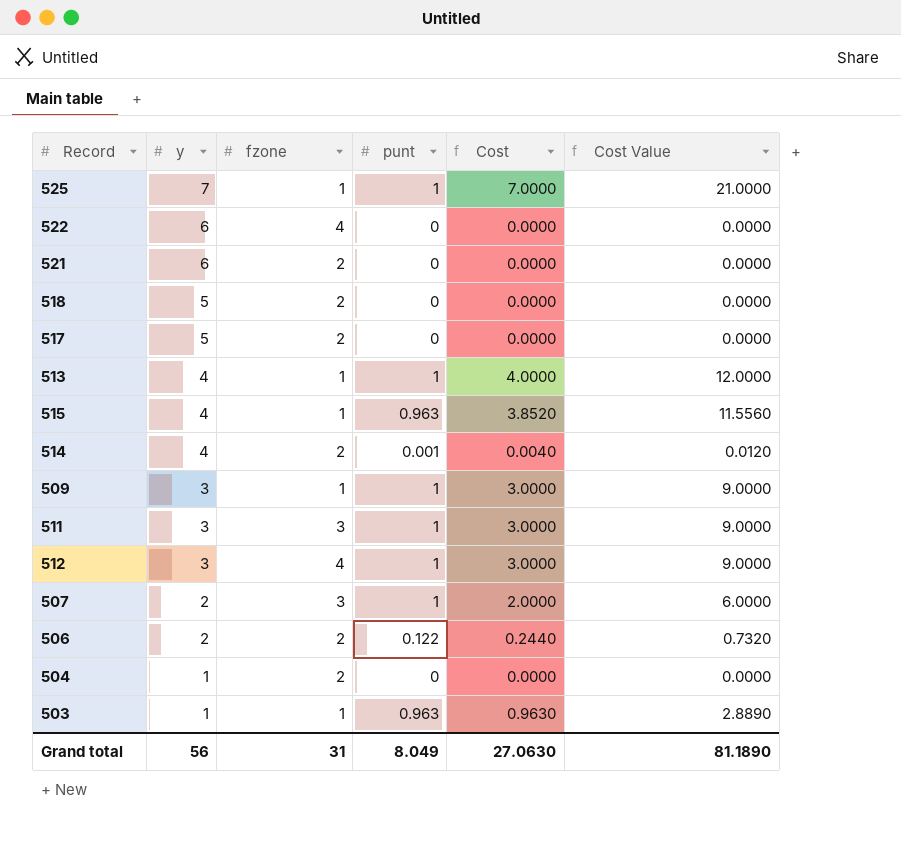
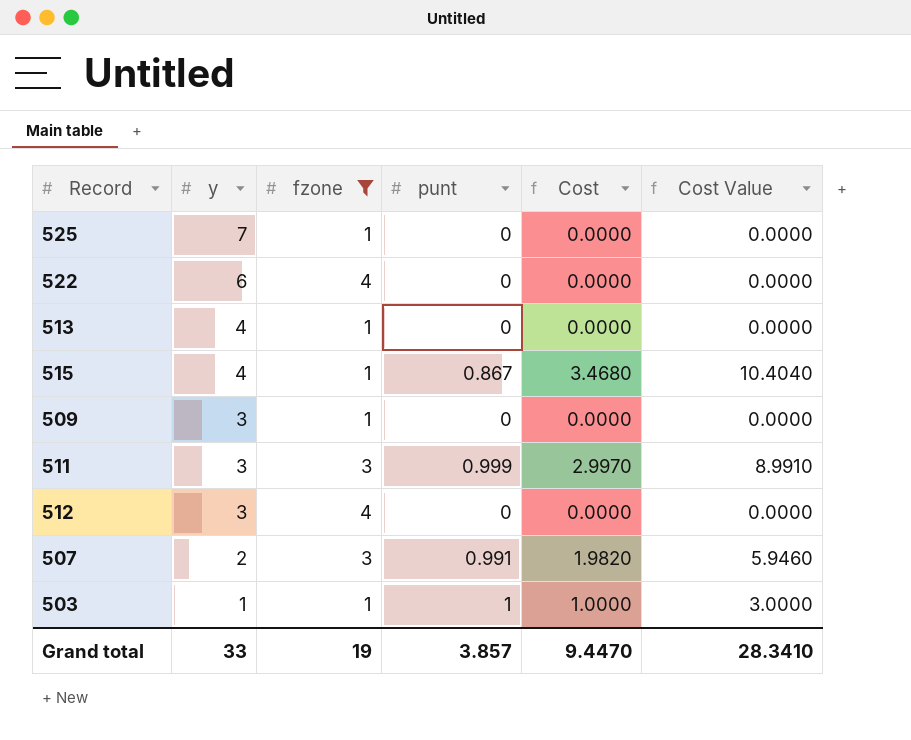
filter: none -> fzone != 2
525 | punt: 1 -> 0
525 | Cost: 7.0000 -> 0.0000
525 | Cost Value: 21.0000 -> 0.0000
513 | punt: 1 -> 0
513 | Cost: 4.0000 -> 0.0000
513 | Cost Value: 12.0000 -> 0.0000
515 | punt: 0.963 -> 0.867
515 | Cost: 3.8520 -> 3.4680
515 | Cost Value: 11.5560 -> 10.4040
509 | punt: 1 -> 0
509 | Cost: 3.0000 -> 0.0000
509 | Cost Value: 9.0000 -> 0.0000
511 | punt: 1 -> 0.999
511 | Cost: 3.0000 -> 2.9970
511 | Cost Value: 9.0000 -> 8.9910
512 | punt: 1 -> 0
512 | Cost: 3.0000 -> 0.0000
512 | Cost Value: 9.0000 -> 0.0000
507 | punt: 1 -> 0.991
507 | Cost: 2.0000 -> 1.9820
507 | Cost Value: 6.0000 -> 5.9460
503 | punt: 0.963 -> 1
503 | Cost: 0.9630 -> 1.0000
503 | Cost Value: 2.8890 -> 3.0000
Grand total | y: 56 -> 33
Grand total | fzone: 31 -> 19
Grand total | punt: 8.049 -> 3.857
Grand total | Cost: 27.0630 -> 9.4470
Grand total | Cost Value: 81.1890 -> 28.3410

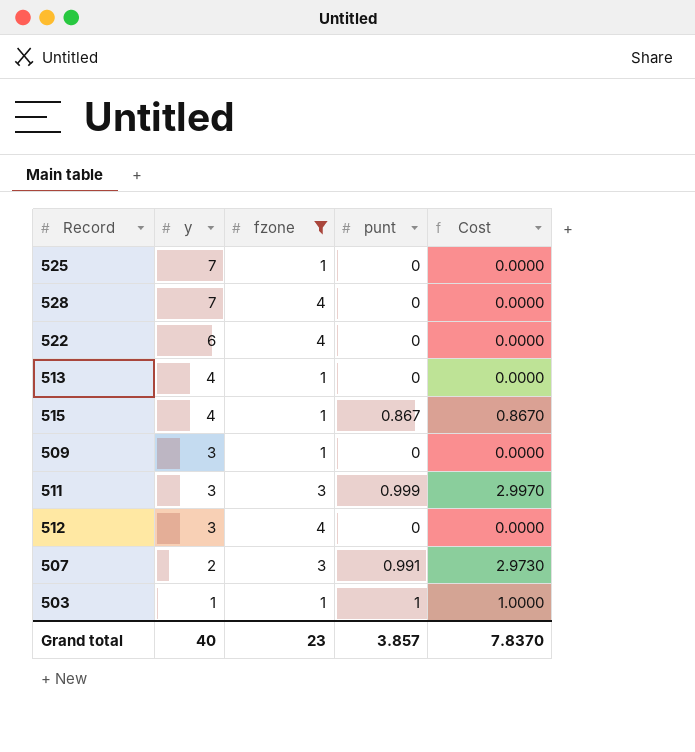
column Cost Value | formula: [Cost] * 3 -> none
column Cost | formula: [y] * [punt] -> [fzone] * [punt]
row 528: none -> 7 | 4 | 0 | 0.0000
Grand total | y: 33 -> 40
Grand total | fzone: 19 -> 23
Grand total | Cost: 9.4470 -> 7.8370

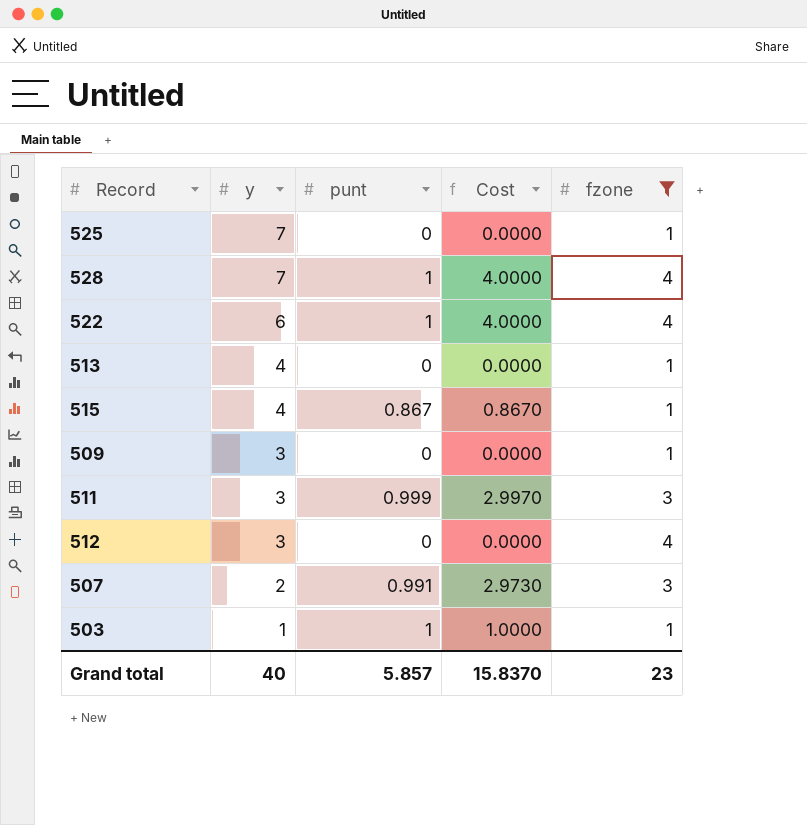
column fzone | position: 3 -> 5
528 | punt: 0 -> 1
528 | Cost: 0.0000 -> 4.0000
522 | punt: 0 -> 1
522 | Cost: 0.0000 -> 4.0000
Grand total | punt: 3.857 -> 5.857
Grand total | Cost: 7.8370 -> 15.8370

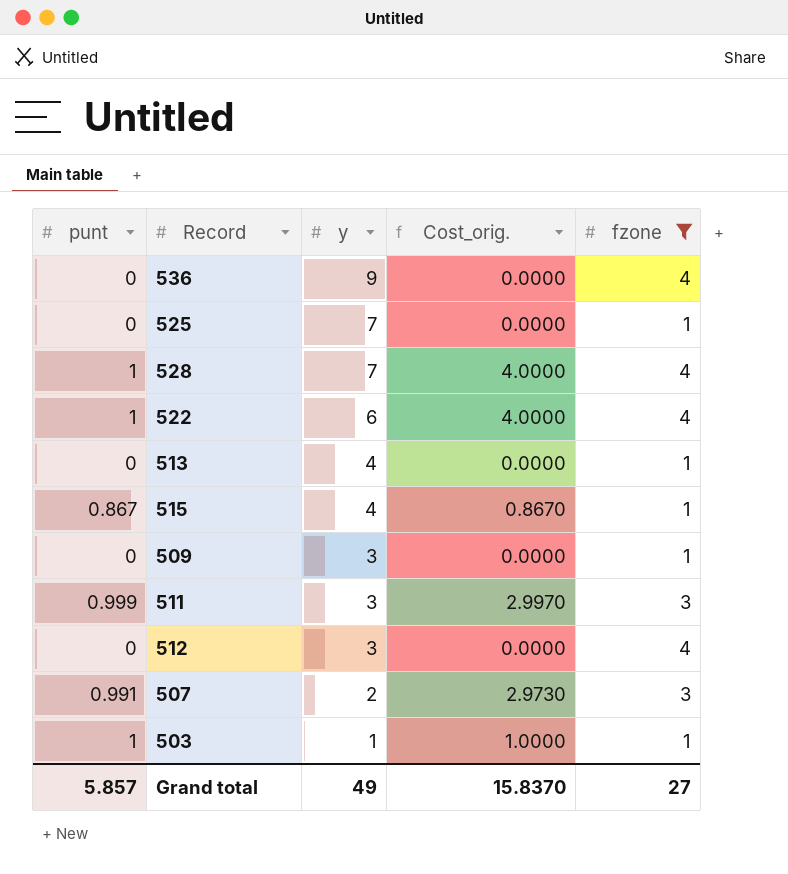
column punt | position: 3 -> 1
column name: Cost -> Cost_orig.
row 536: none -> 0 | 9 | 0.0000 | 4
Grand total | y: 40 -> 49
Grand total | fzone: 23 -> 27

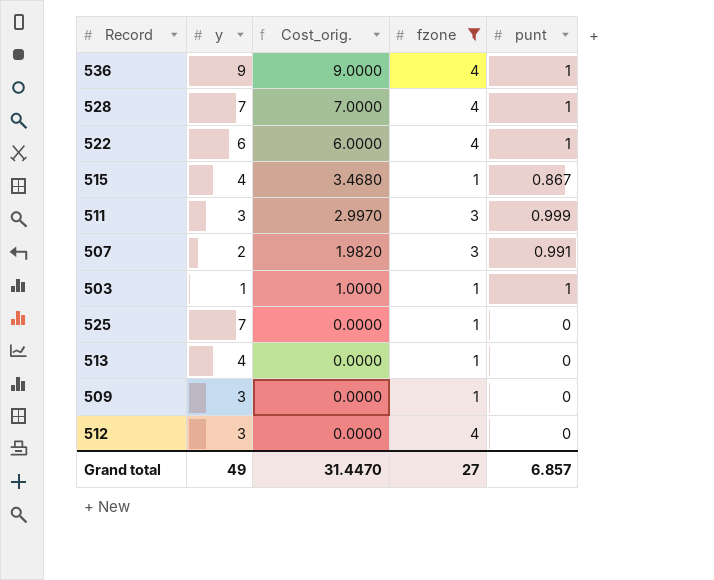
row order: y descending -> Cost_orig. descending
column Cost_orig. | formula: [punt] * [fzone] -> [y] * [punt]
column punt | position: 1 -> 5
536 | punt: 0 -> 1
Grand total | Cost_orig.: 15.8370 -> 31.4470
Grand total | punt: 5.857 -> 6.857

